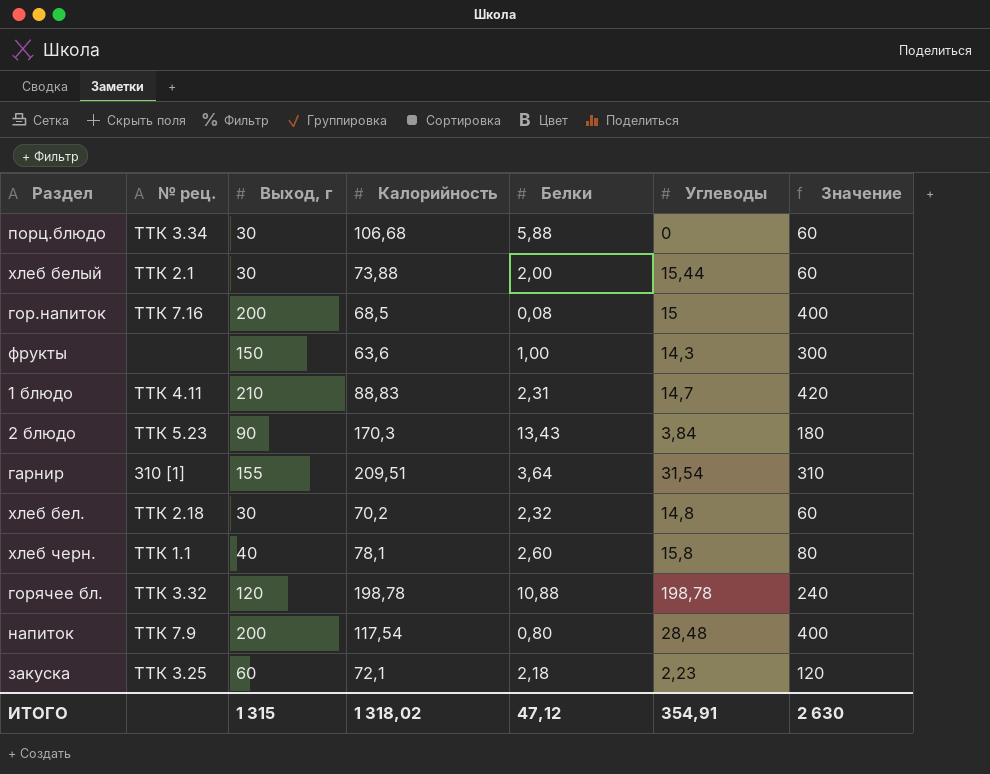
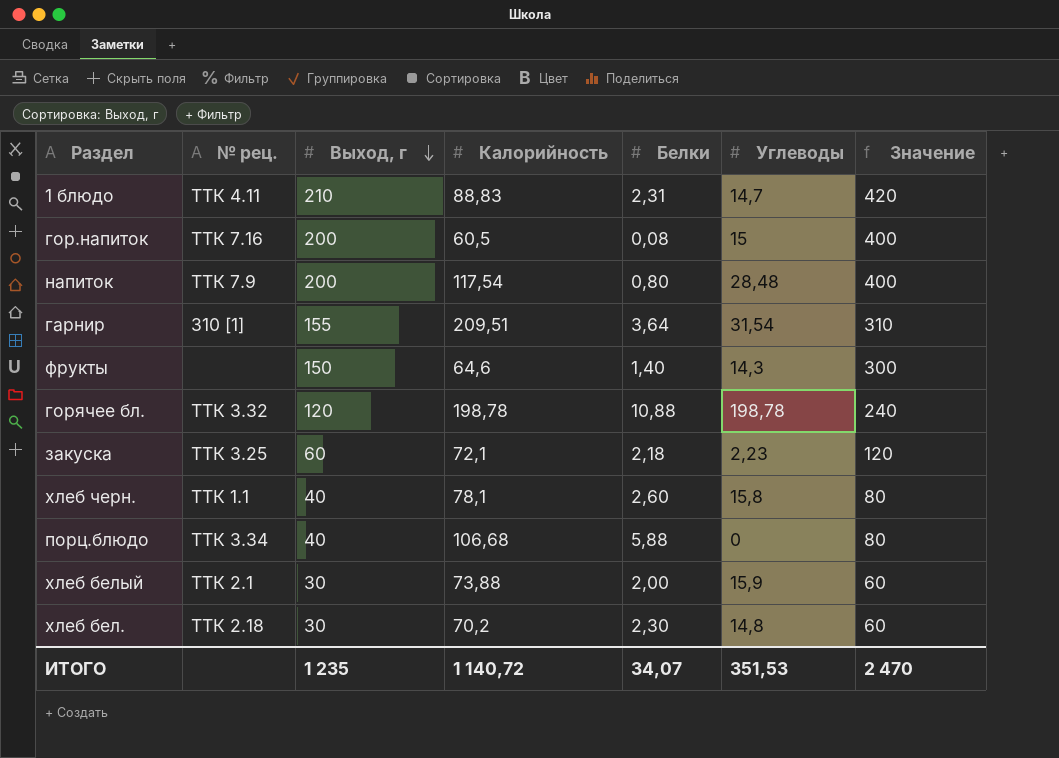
row order: none -> Выход, г descending
row 2 блюдо: ТТК 5.23 | 90 | 170,3 | 13,43 | 3,84 | 180 -> none
гор.напиток | Калорийность: 68,5 -> 60,5
фрукты | Калорийность: 63,6 -> 64,6
фрукты | Белки: 1,00 -> 1,40
порц.блюдо | Выход, г: 30 -> 40
порц.блюдо | Значение: 60 -> 80
хлеб белый | Углеводы: 15,44 -> 15,9
хлеб бел. | Белки: 2,32 -> 2,30
ИТОГО | Выход, г: 1 315 -> 1 235
ИТОГО | Калорийность: 1 318,02 -> 1 140,72
ИТОГО | Белки: 47,12 -> 34,07
ИТОГО | Углеводы: 354,91 -> 351,53
ИТОГО | Значение: 2 630 -> 2 470

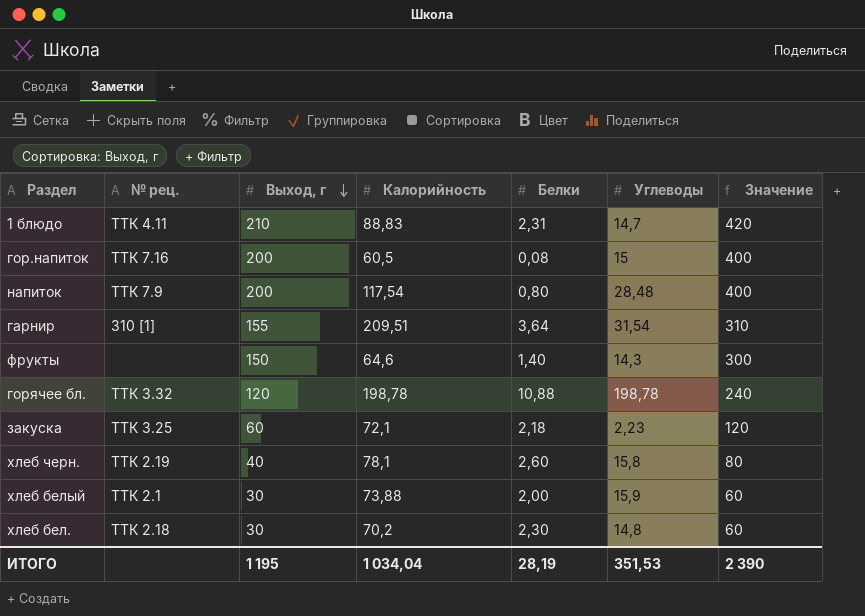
row порц.блюдо: ТТК 3.34 | 40 | 106,68 | 5,88 | 0 | 80 -> none
хлеб черн. | № рец.: ТТК 1.1 -> ТТК 2.19
ИТОГО | Выход, г: 1 235 -> 1 195
ИТОГО | Калорийность: 1 140,72 -> 1 034,04
ИТОГО | Белки: 34,07 -> 28,19
ИТОГО | Значение: 2 470 -> 2 390

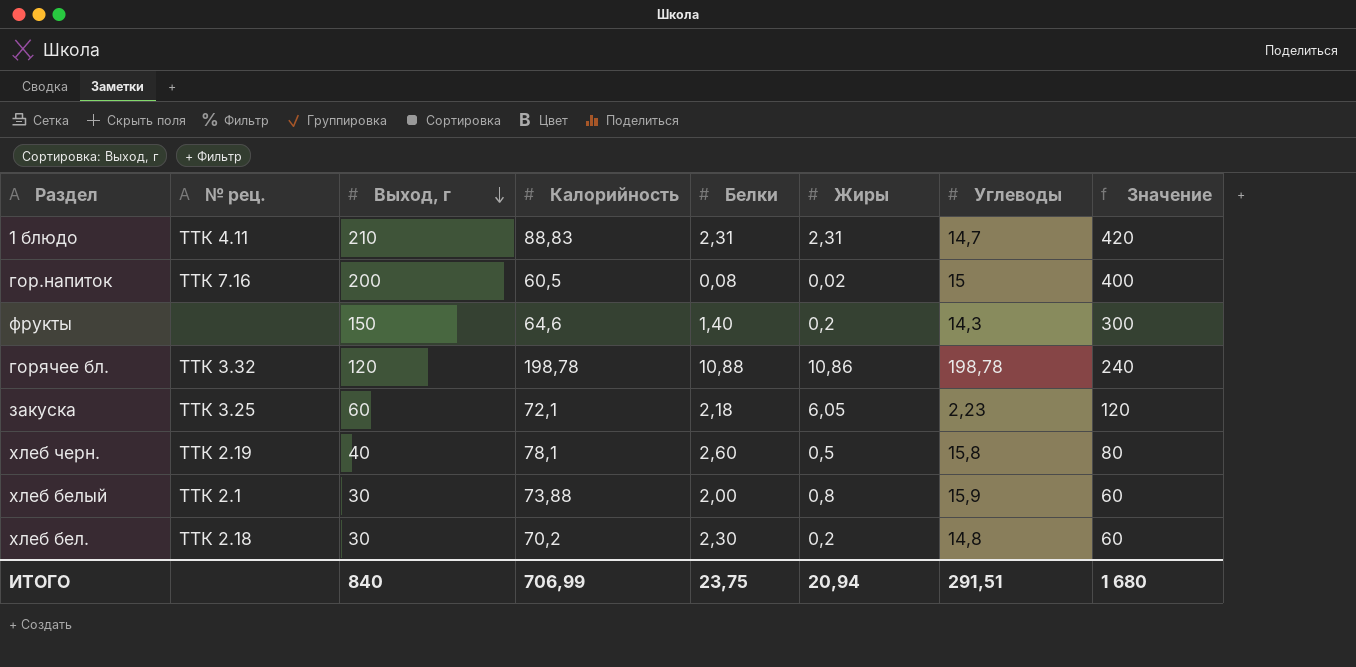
column Жиры | position: none -> 6
row напиток: ТТК 7.9 | 200 | 117,54 | 0,80 | 28,48 | 400 -> none
row гарнир: 310 [1] | 155 | 209,51 | 3,64 | 31,54 | 310 -> none
ИТОГО | Выход, г: 1 195 -> 840
ИТОГО | Калорийность: 1 034,04 -> 706,99
ИТОГО | Белки: 28,19 -> 23,75
ИТОГО | Углеводы: 351,53 -> 291,51
ИТОГО | Значение: 2 390 -> 1 680

